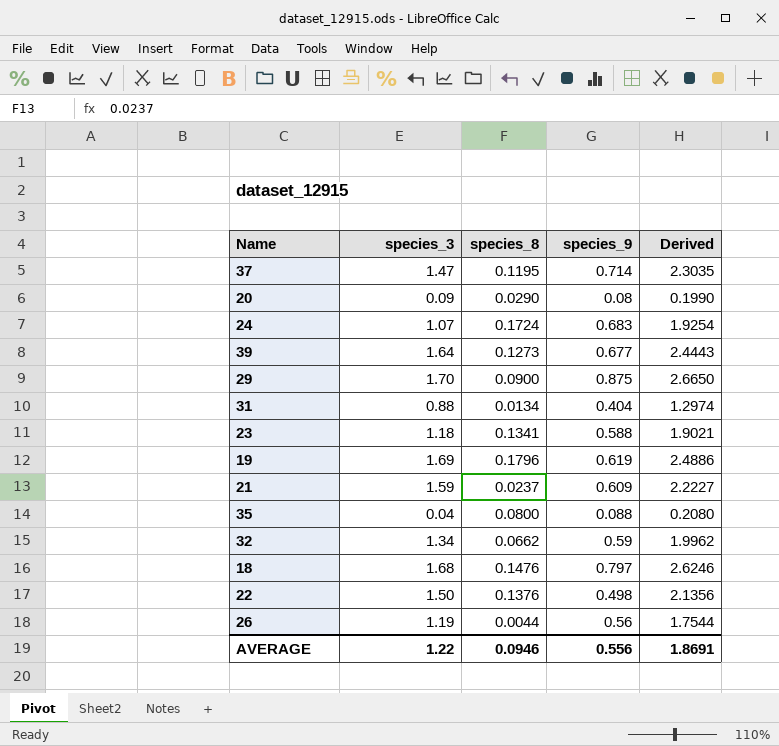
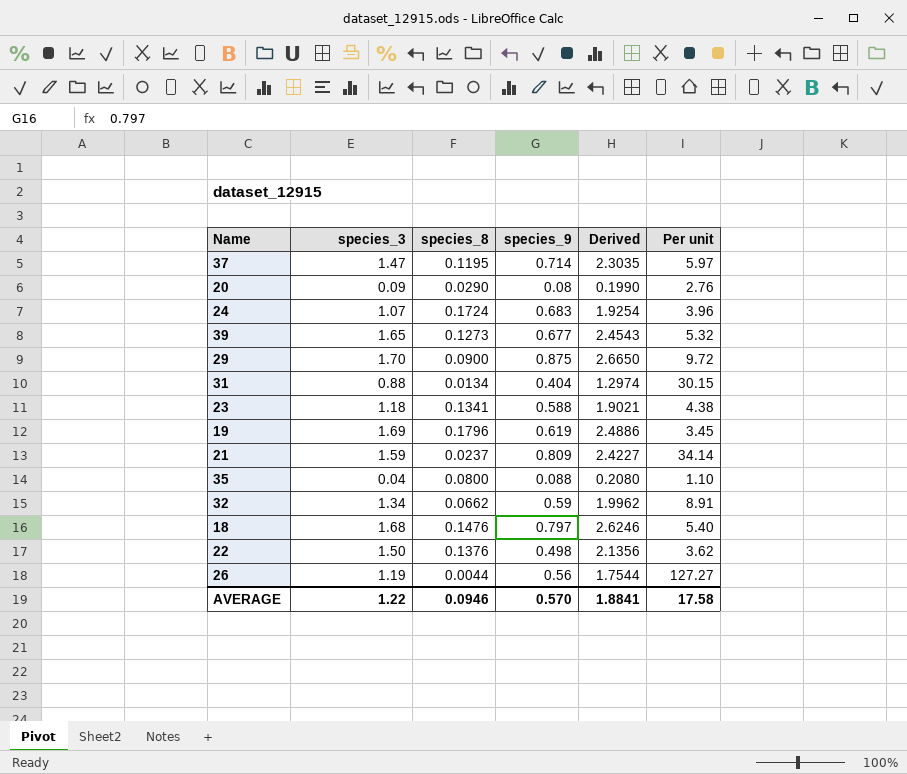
column Per unit | formula: none -> [species_9] / [species_8]
39 | species_3: 1.64 -> 1.65
39 | Derived: 2.4443 -> 2.4543
21 | species_9: 0.609 -> 0.809
21 | Derived: 2.2227 -> 2.4227
AVERAGE | species_9: 0.556 -> 0.570
AVERAGE | Derived: 1.8691 -> 1.8841

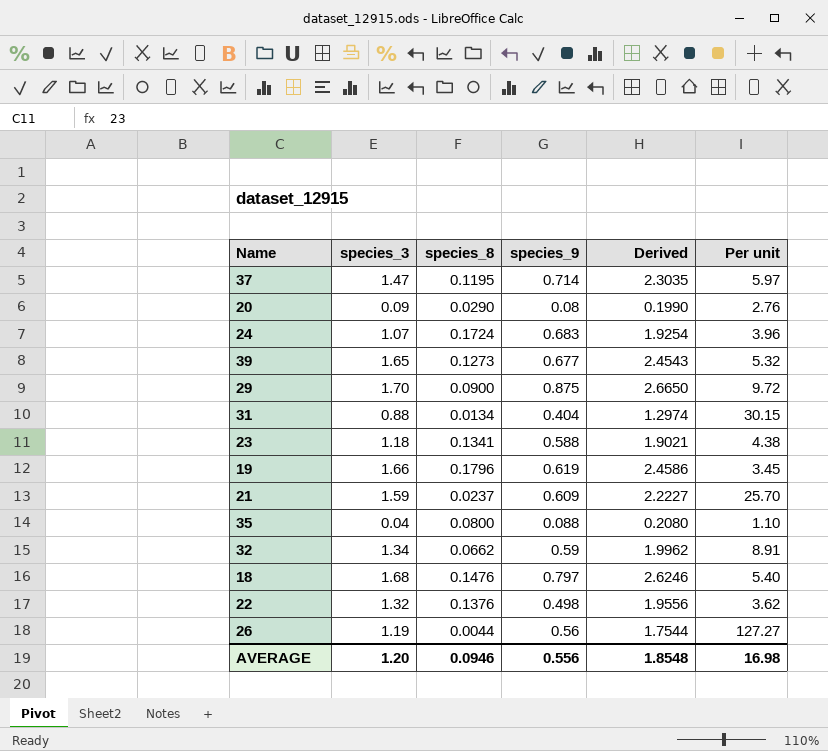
19 | species_3: 1.69 -> 1.66
19 | Derived: 2.4886 -> 2.4586
21 | species_9: 0.809 -> 0.609
21 | Derived: 2.4227 -> 2.2227
21 | Per unit: 34.14 -> 25.70
22 | species_3: 1.50 -> 1.32
22 | Derived: 2.1356 -> 1.9556
AVERAGE | species_3: 1.22 -> 1.20
AVERAGE | species_9: 0.570 -> 0.556
AVERAGE | Derived: 1.8841 -> 1.8548
AVERAGE | Per unit: 17.58 -> 16.98

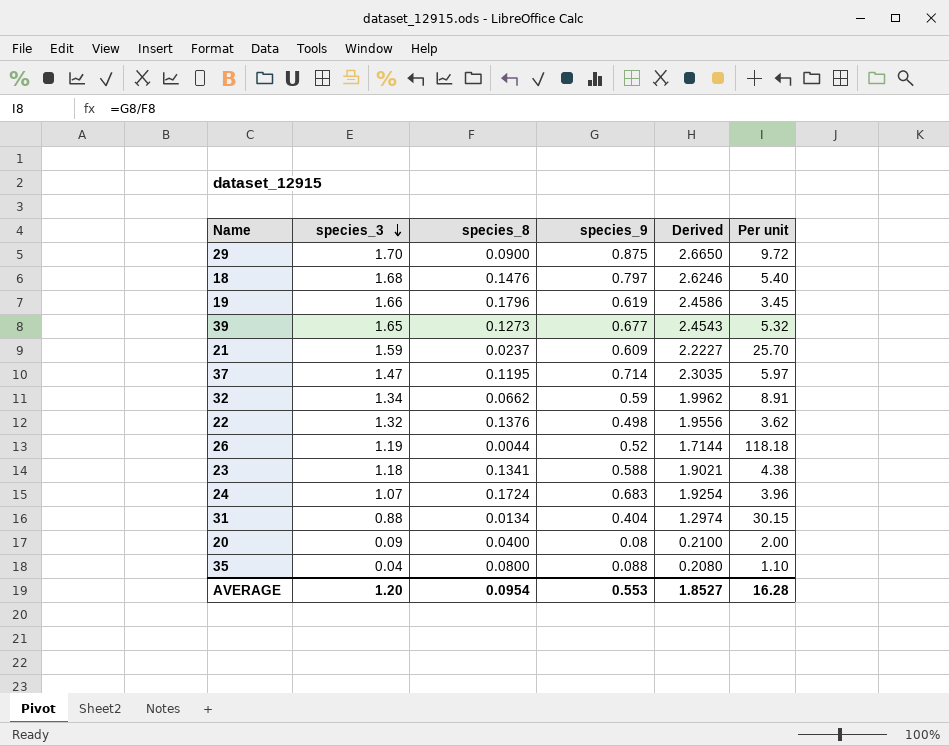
row order: none -> species_3 descending
26 | species_9: 0.56 -> 0.52
26 | Derived: 1.7544 -> 1.7144
26 | Per unit: 127.27 -> 118.18
20 | species_8: 0.0290 -> 0.0400
20 | Derived: 0.1990 -> 0.2100
20 | Per unit: 2.76 -> 2.00
AVERAGE | species_8: 0.0946 -> 0.0954
AVERAGE | species_9: 0.556 -> 0.553
AVERAGE | Derived: 1.8548 -> 1.8527
AVERAGE | Per unit: 16.98 -> 16.28

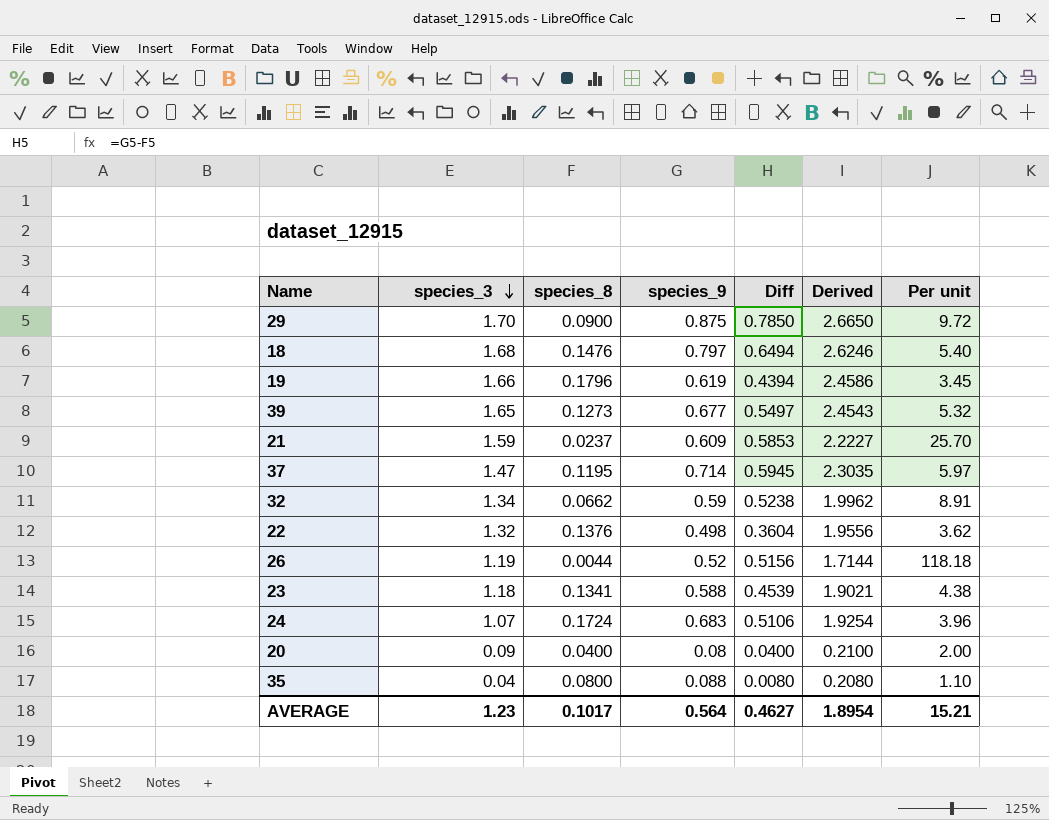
column Diff | formula: none -> [species_9] - [species_8]
row 31: 0.88 | 0.0134 | 0.404 | 1.2974 | 30.15 -> none
AVERAGE | species_3: 1.20 -> 1.23
AVERAGE | species_8: 0.0954 -> 0.1017
AVERAGE | species_9: 0.553 -> 0.564
AVERAGE | Derived: 1.8527 -> 1.8954
AVERAGE | Per unit: 16.28 -> 15.21

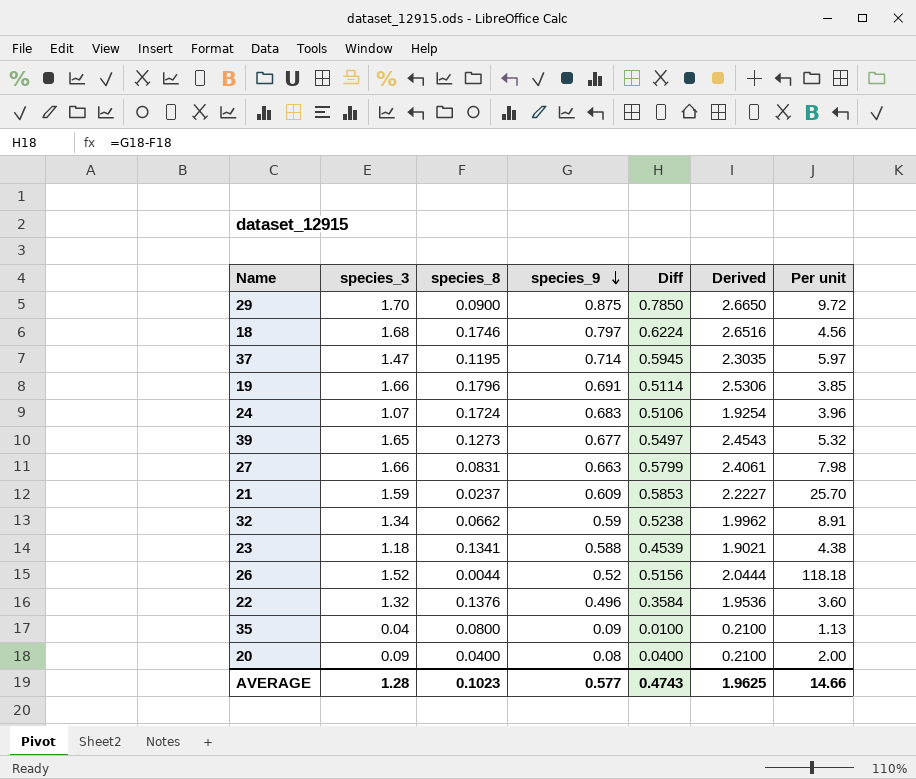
row order: species_3 descending -> species_9 descending
18 | species_8: 0.1476 -> 0.1746
18 | Diff: 0.6494 -> 0.6224
18 | Derived: 2.6246 -> 2.6516
18 | Per unit: 5.40 -> 4.56
19 | species_9: 0.619 -> 0.691
19 | Diff: 0.4394 -> 0.5114
19 | Derived: 2.4586 -> 2.5306
19 | Per unit: 3.45 -> 3.85
row 27: none -> 1.66 | 0.0831 | 0.663 | 0.5799 | 2.4061 | 7.98
26 | species_3: 1.19 -> 1.52
26 | Derived: 1.7144 -> 2.0444
22 | species_9: 0.498 -> 0.496
22 | Diff: 0.3604 -> 0.3584
22 | Derived: 1.9556 -> 1.9536
22 | Per unit: 3.62 -> 3.60
35 | species_9: 0.088 -> 0.09
35 | Diff: 0.0080 -> 0.0100
35 | Derived: 0.2080 -> 0.2100
35 | Per unit: 1.10 -> 1.13
AVERAGE | species_3: 1.23 -> 1.28
AVERAGE | species_8: 0.1017 -> 0.1023
AVERAGE | species_9: 0.564 -> 0.577
AVERAGE | Diff: 0.4627 -> 0.4743
AVERAGE | Derived: 1.8954 -> 1.9625
AVERAGE | Per unit: 15.21 -> 14.66

